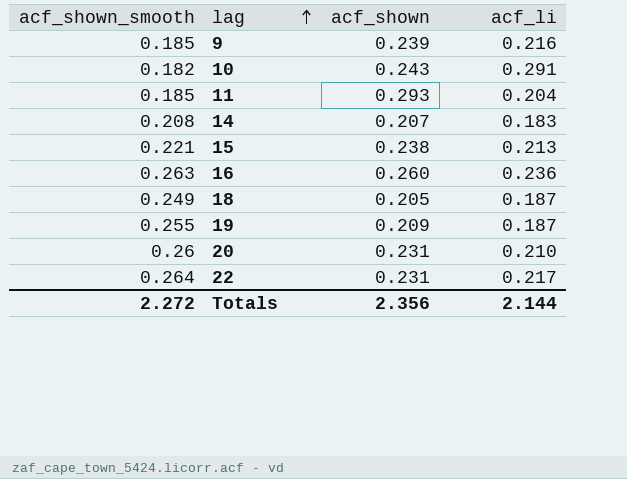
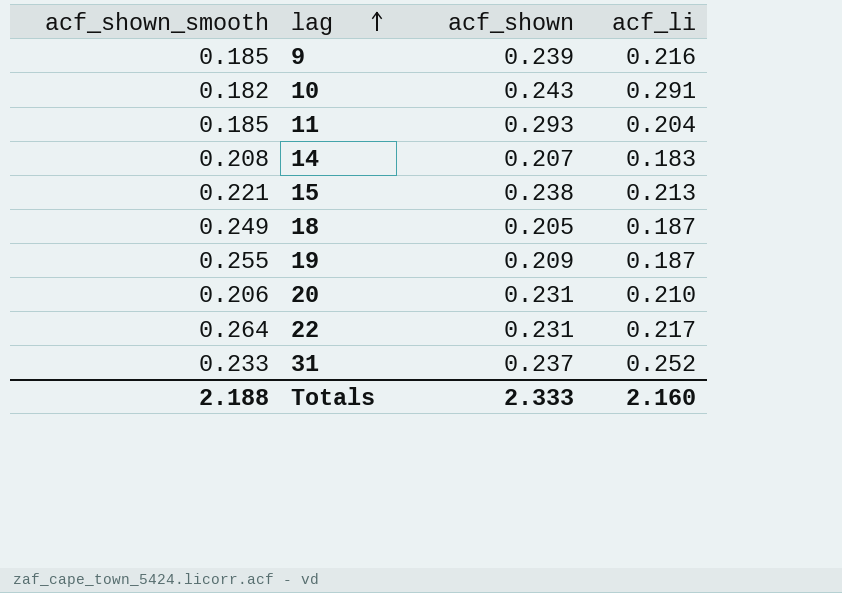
row 16: 0.263 | 0.260 | 0.236 -> none
20 | acf_shown_smooth: 0.26 -> 0.206
row 31: none -> 0.233 | 0.237 | 0.252
Totals | acf_shown_smooth: 2.272 -> 2.188
Totals | acf_shown: 2.356 -> 2.333
Totals | acf_li: 2.144 -> 2.160

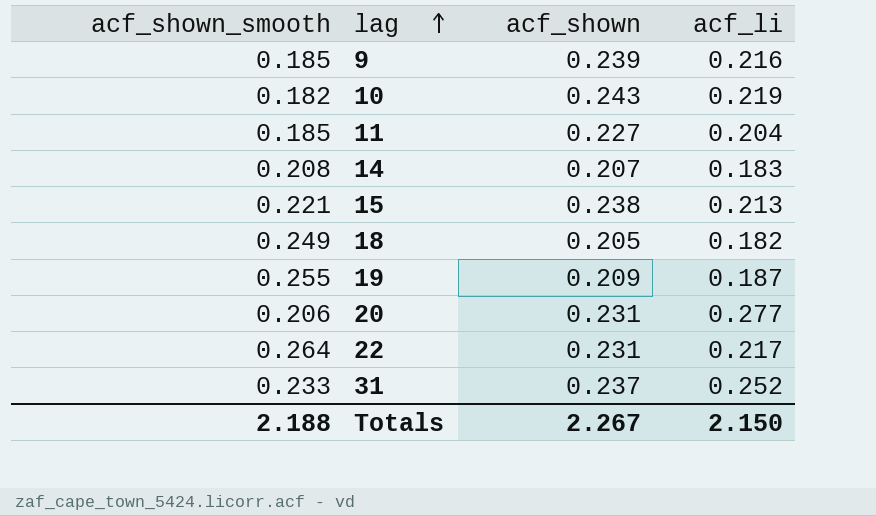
10 | acf_li: 0.291 -> 0.219
11 | acf_shown: 0.293 -> 0.227
18 | acf_li: 0.187 -> 0.182
20 | acf_li: 0.210 -> 0.277
Totals | acf_shown: 2.333 -> 2.267
Totals | acf_li: 2.160 -> 2.150

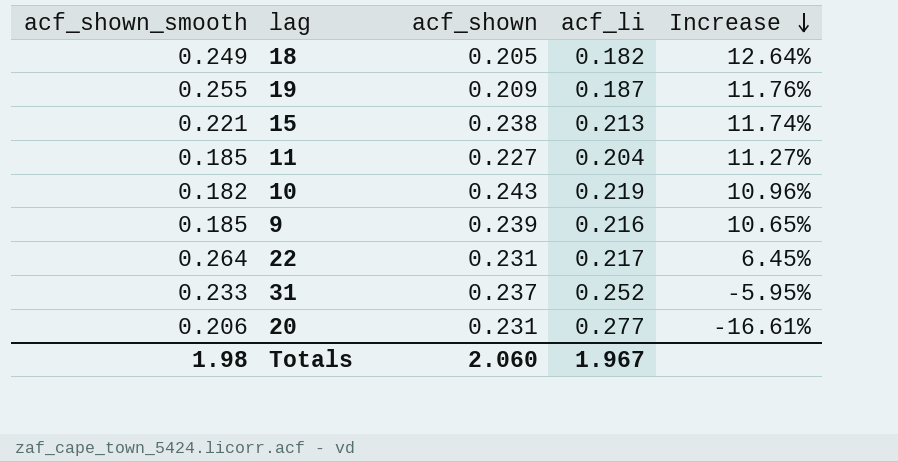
row order: lag ascending -> Increase descending
column Increase | formula: none -> ([acf_shown] - [acf_li]) / [acf_li]
row 14: 0.208 | 0.207 | 0.183 -> none
Totals | acf_shown_smooth: 2.188 -> 1.98
Totals | acf_shown: 2.267 -> 2.060
Totals | acf_li: 2.150 -> 1.967

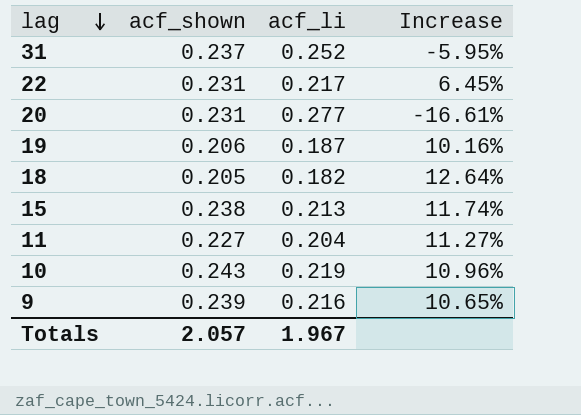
row order: Increase descending -> lag descending
column acf_shown_smooth | position: 1 -> none
19 | acf_shown: 0.209 -> 0.206
19 | Increase: 11.76% -> 10.16%
Totals | acf_shown: 2.060 -> 2.057

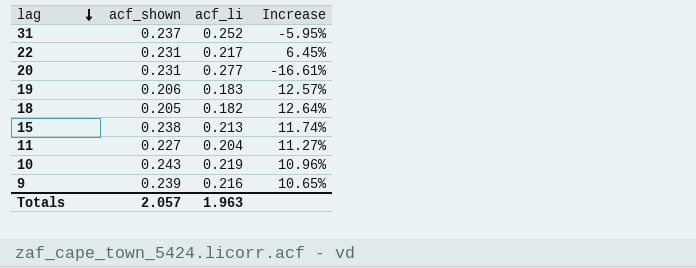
19 | acf_li: 0.187 -> 0.183
19 | Increase: 10.16% -> 12.57%
Totals | acf_li: 1.967 -> 1.963

